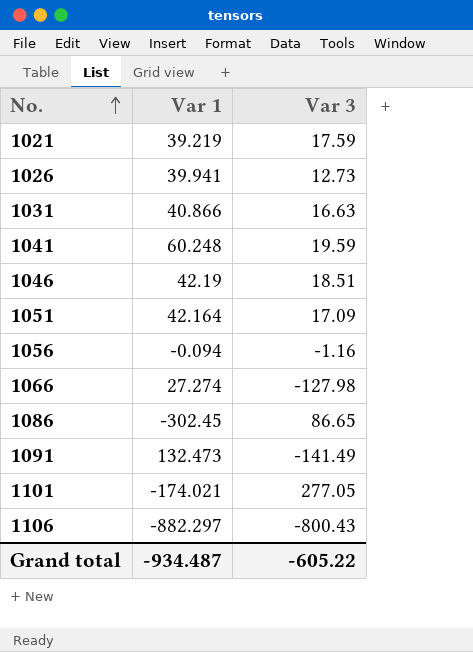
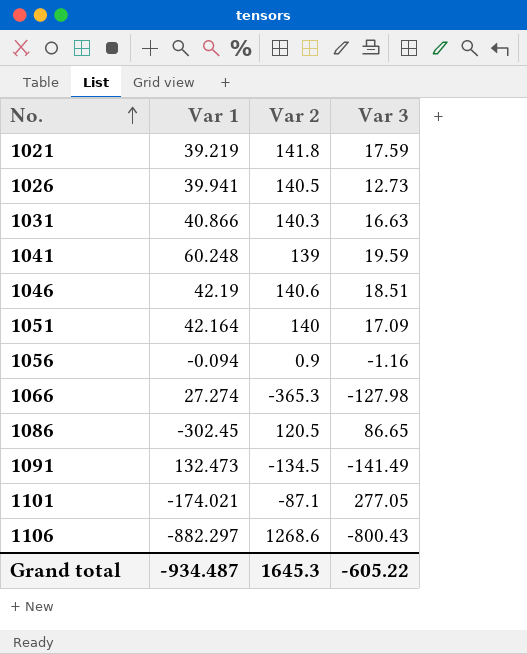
column Var 2 | position: none -> 3

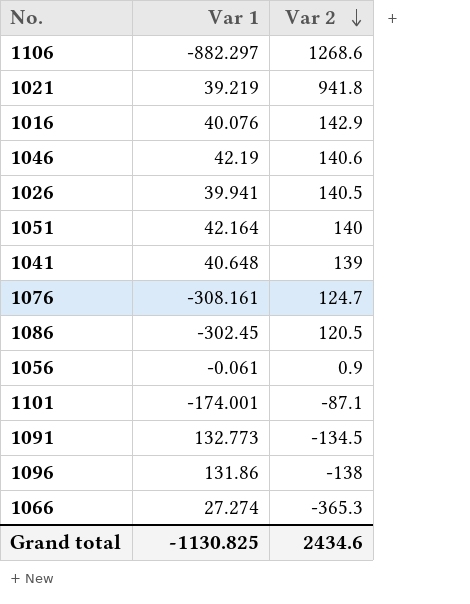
row order: No. ascending -> Var 2 descending
column Var 3 | position: 4 -> none
row 1031: 40.866 | 140.3 | 16.63 -> none
1021 | Var 2: 141.8 -> 941.8
row 1016: none -> 40.076 | 142.9
1041 | Var 1: 60.248 -> 40.648
row 1076: none -> -308.161 | 124.7
1056 | Var 1: -0.094 -> -0.061
1101 | Var 1: -174.021 -> -174.001
1091 | Var 1: 132.473 -> 132.773
row 1096: none -> 131.86 | -138
Grand total | Var 1: -934.487 -> -1130.825
Grand total | Var 2: 1645.3 -> 2434.6

